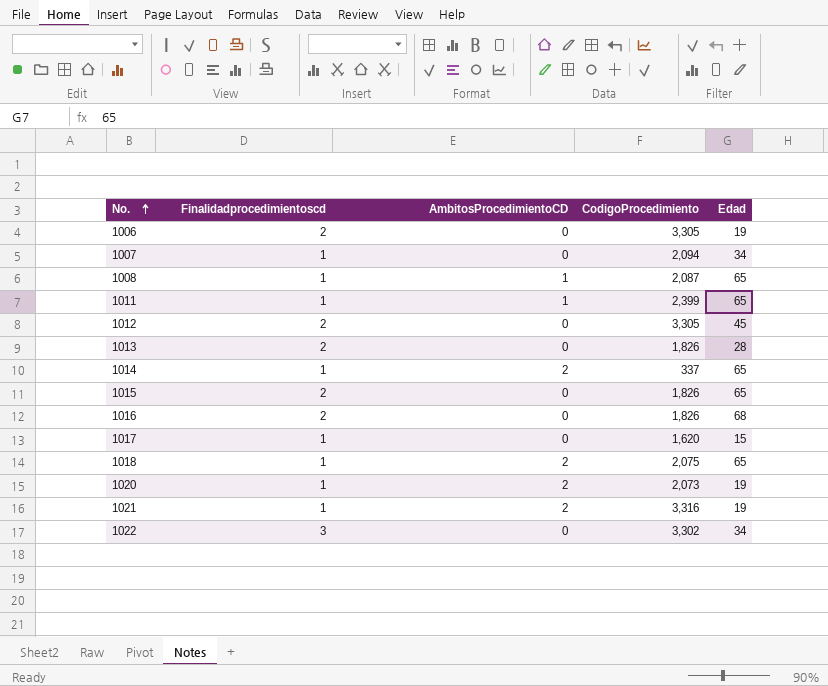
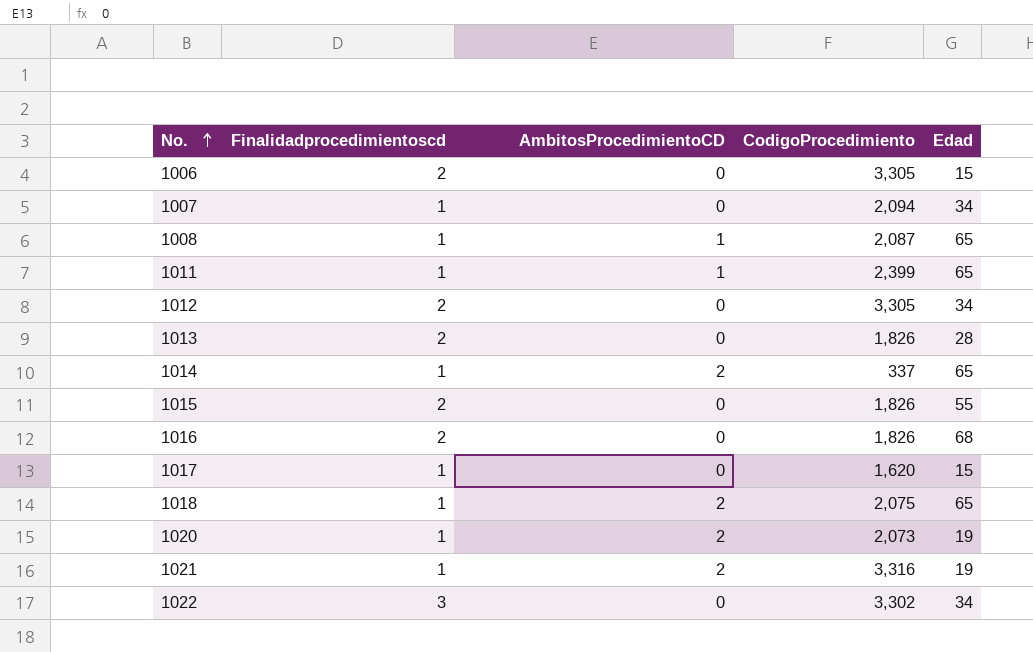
1006 | Edad: 19 -> 15
1012 | Edad: 45 -> 34
1015 | Edad: 65 -> 55

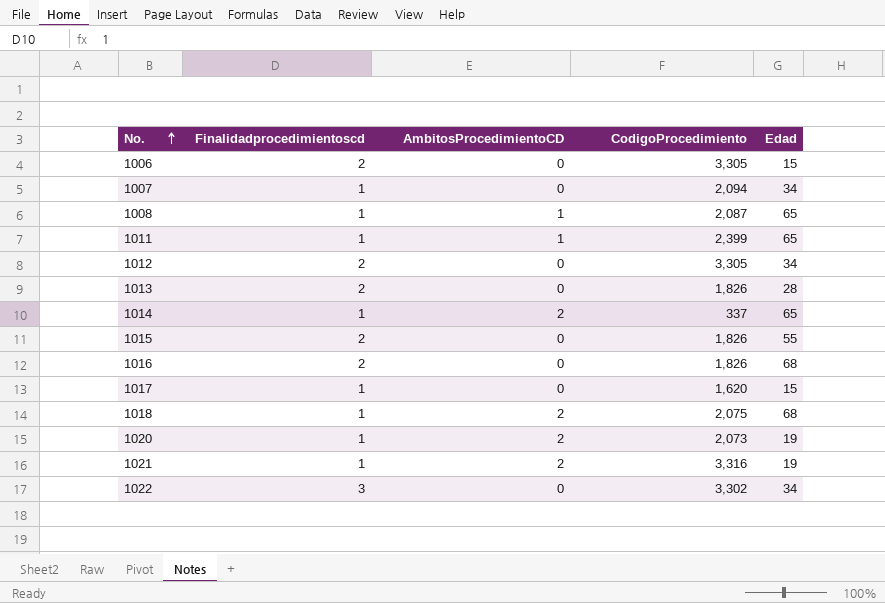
1018 | Edad: 65 -> 68

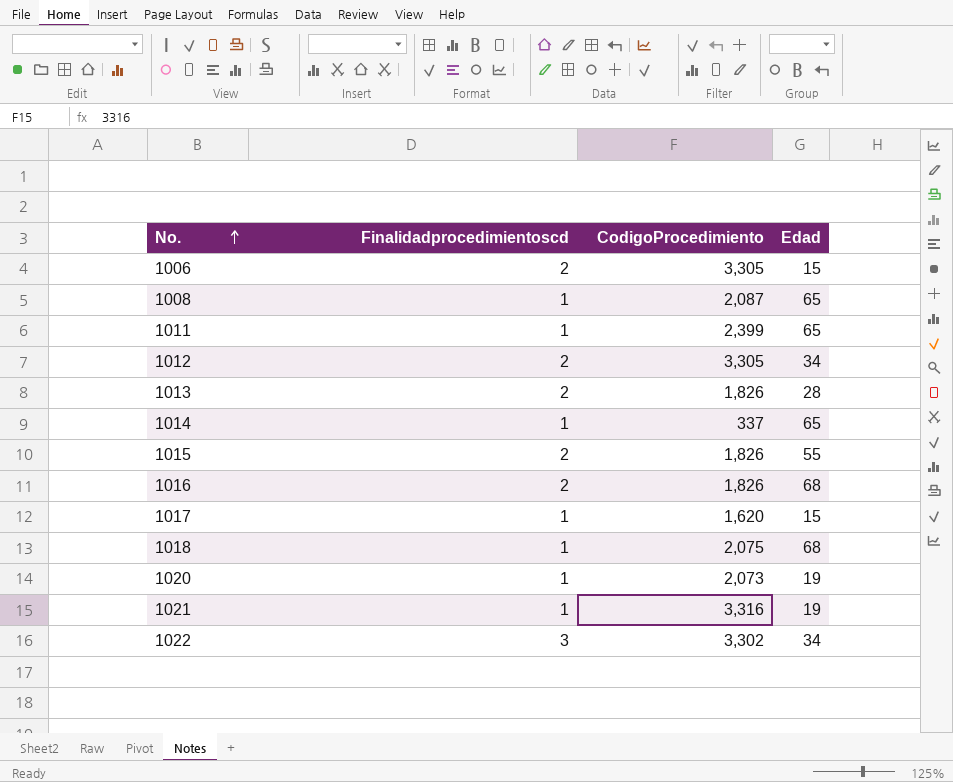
column AmbitosProcedimientoCD | position: 3 -> none
row 1007: 1 | 0 | 2,094 | 34 -> none

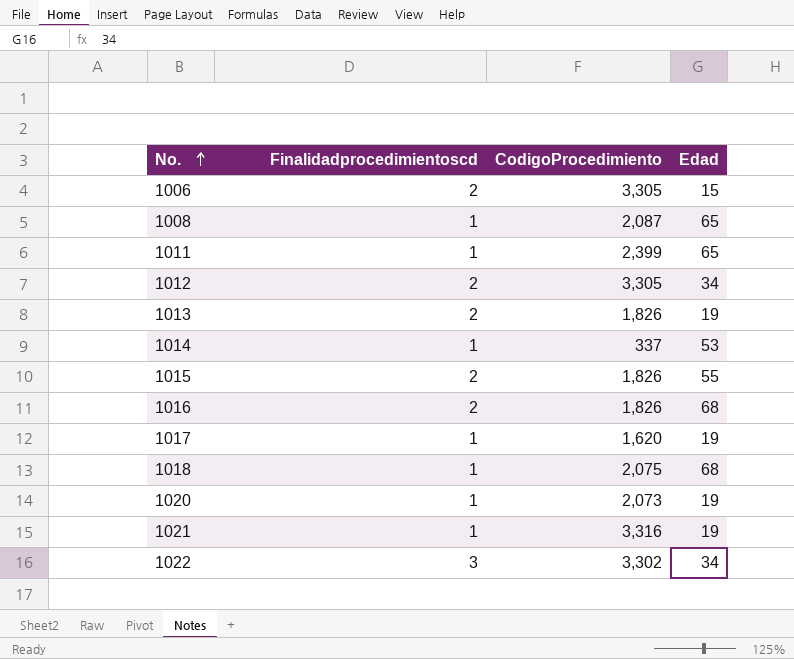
1013 | Edad: 28 -> 19
1014 | Edad: 65 -> 53
1017 | Edad: 15 -> 19

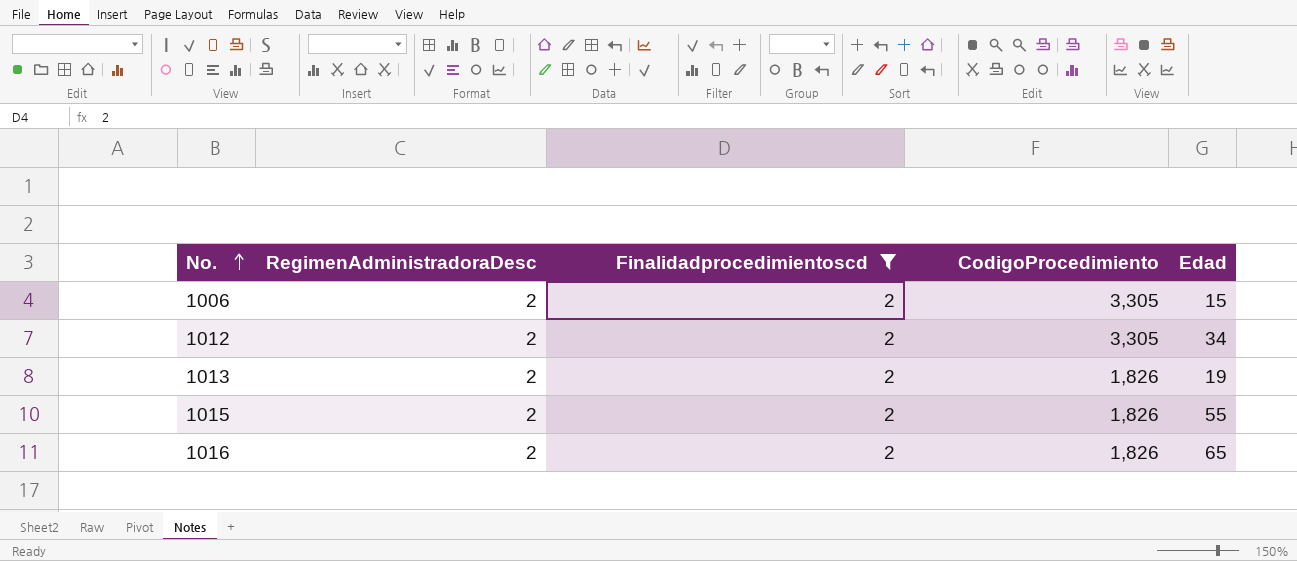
filter: none -> Finalidadprocedimientoscd = 2
column RegimenAdministradoraDesc | position: none -> 2
1016 | Edad: 68 -> 65

